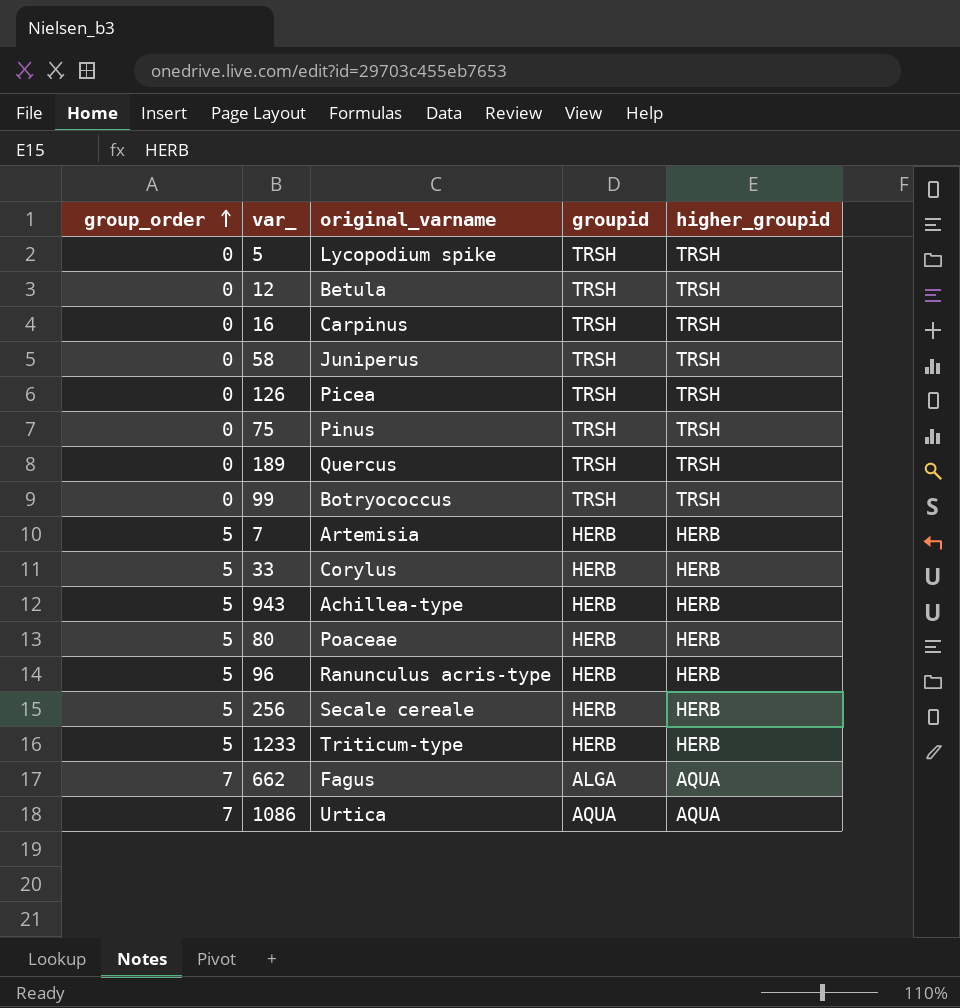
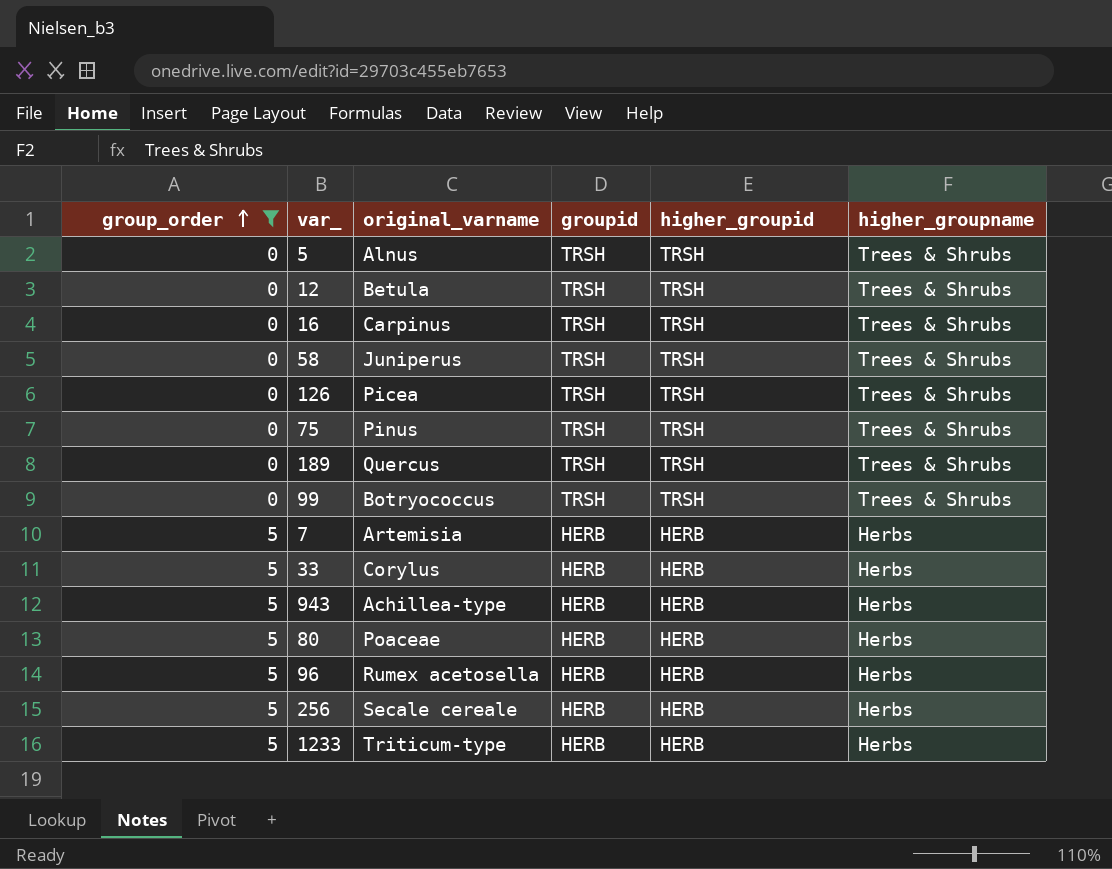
filter: none -> group_order != 7
column higher_groupname | position: none -> 6
5 | original_varname: Lycopodium spike -> Alnus
96 | original_varname: Ranunculus acris-type -> Rumex acetosella

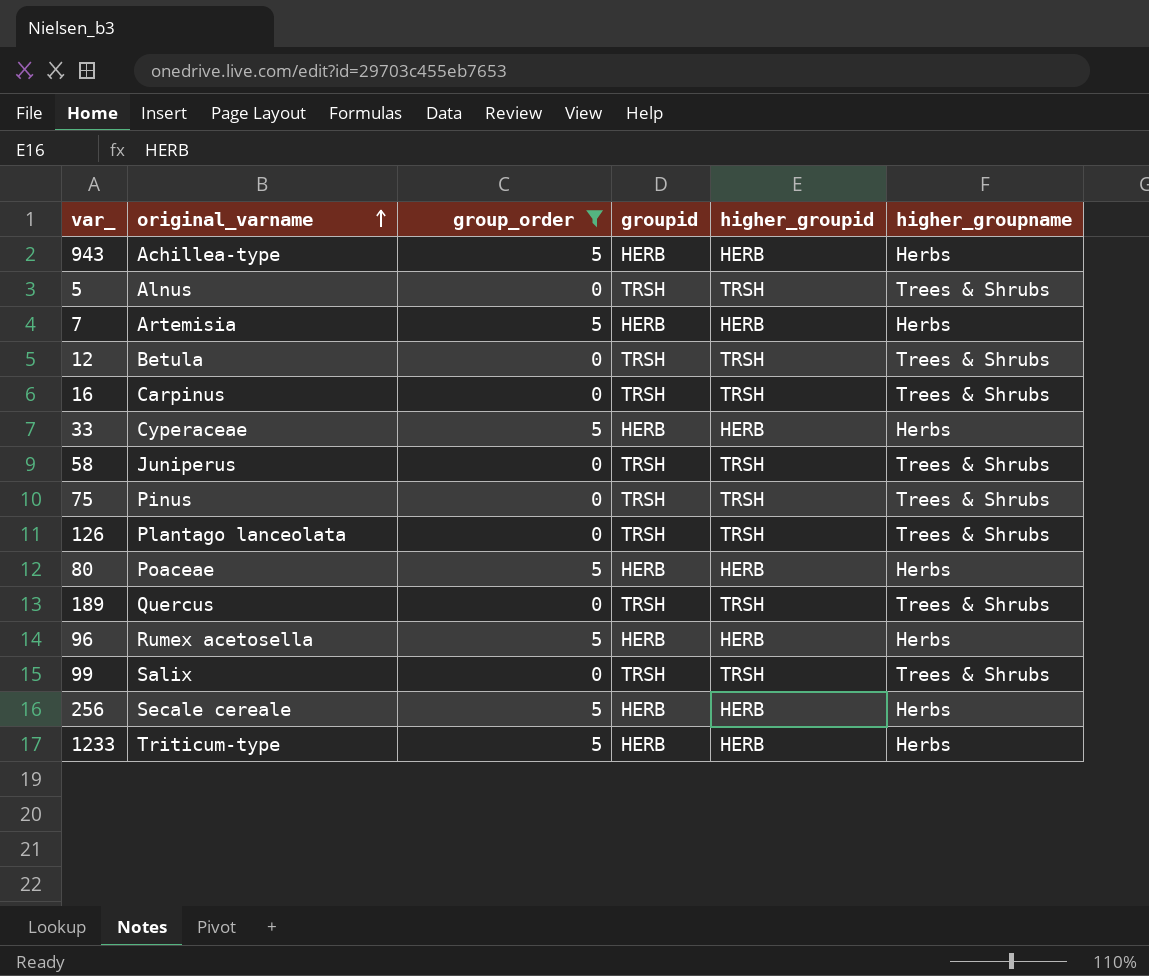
row order: group_order ascending -> original_varname ascending
column group_order | position: 1 -> 3
33 | original_varname: Corylus -> Cyperaceae
126 | original_varname: Picea -> Plantago lanceolata
99 | original_varname: Botryococcus -> Salix

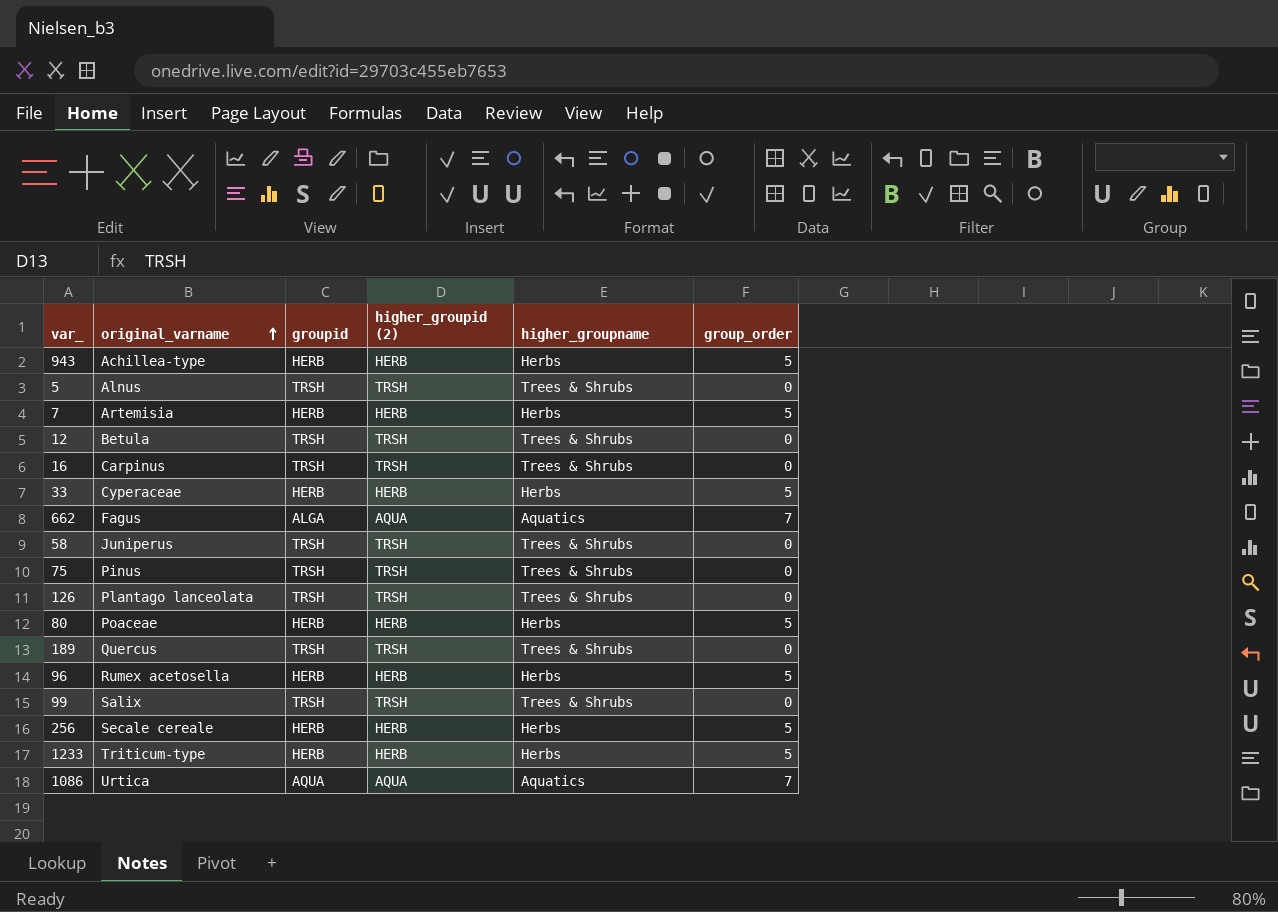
filter: group_order != 7 -> none
column name: higher_groupid -> higher_groupid (2)
column group_order | position: 3 -> 6

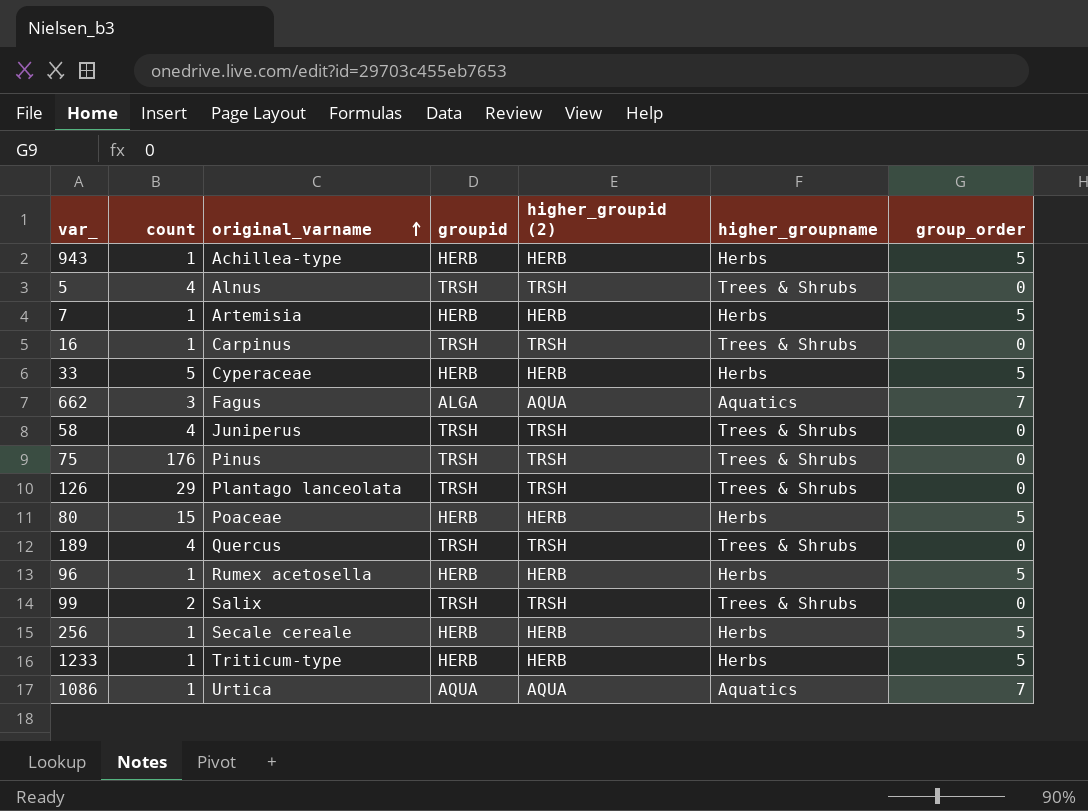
column count | position: none -> 2
row 12: Betula | TRSH | TRSH | Trees & Shrubs | 0 -> none

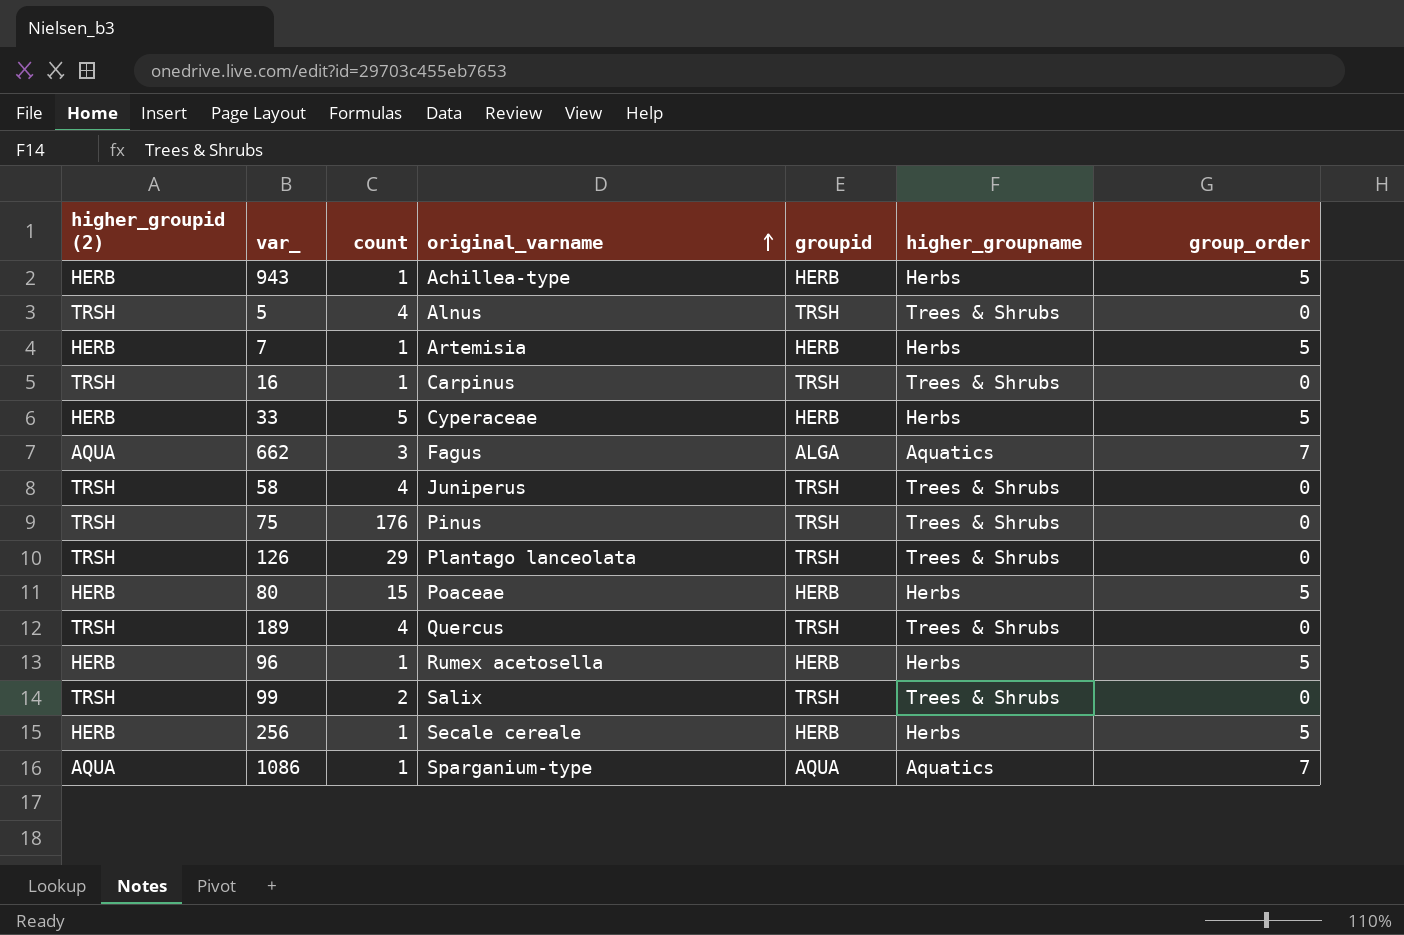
column higher_groupid (2) | position: 5 -> 1
row 1233: 1 | Triticum-type | HERB | HERB | Herbs | 5 -> none
1086 | original_varname: Urtica -> Sparganium-type

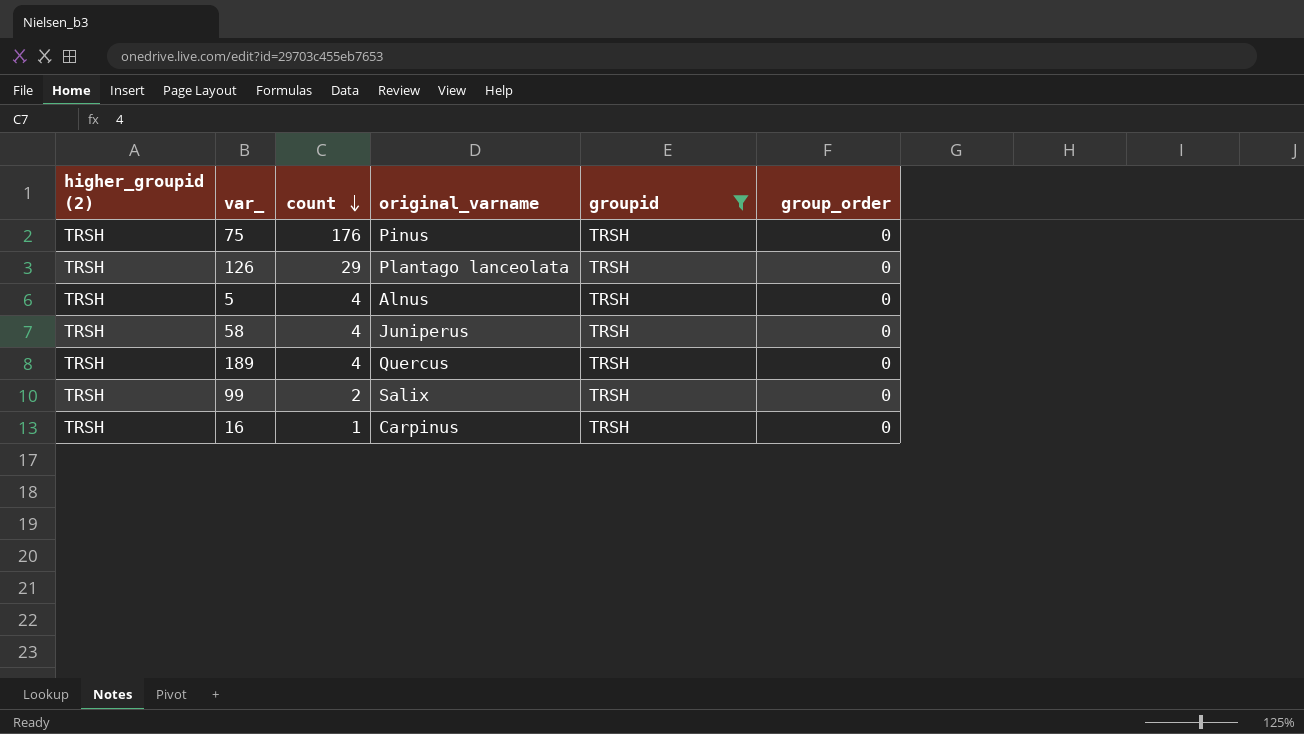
filter: none -> groupid = TRSH
row order: original_varname ascending -> count descending
column higher_groupname | position: 6 -> none

